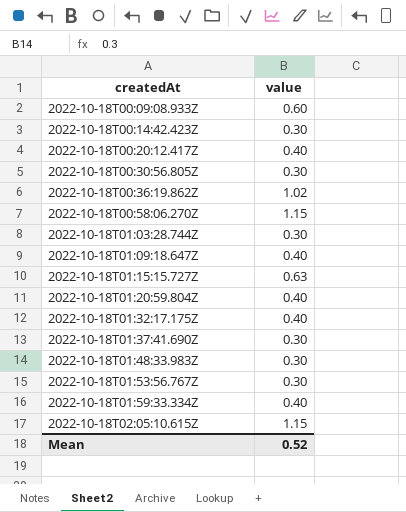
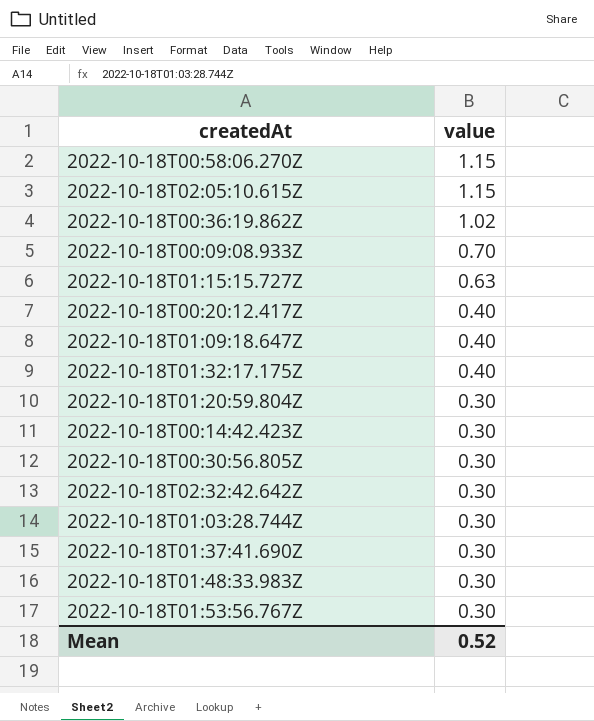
row order: createdAt ascending -> value descending
row 2022-10-18T01:59:33.334Z: 0.40 -> none
2022-10-18T00:09:08.933Z | value: 0.60 -> 0.70
2022-10-18T01:20:59.804Z | value: 0.40 -> 0.30
row 2022-10-18T02:32:42.642Z: none -> 0.30

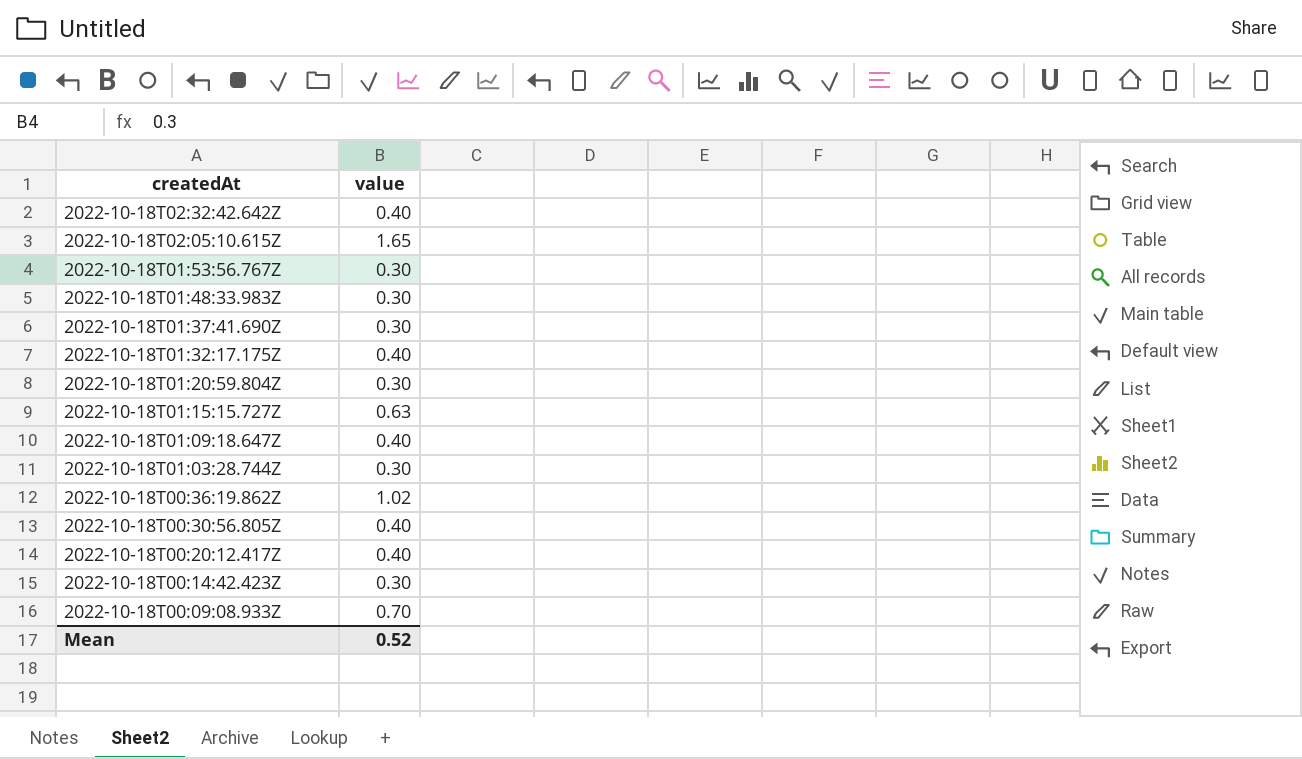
row order: value descending -> createdAt descending
row 2022-10-18T00:58:06.270Z: 1.15 -> none
2022-10-18T02:32:42.642Z | value: 0.30 -> 0.40
2022-10-18T02:05:10.615Z | value: 1.15 -> 1.65
2022-10-18T00:30:56.805Z | value: 0.30 -> 0.40

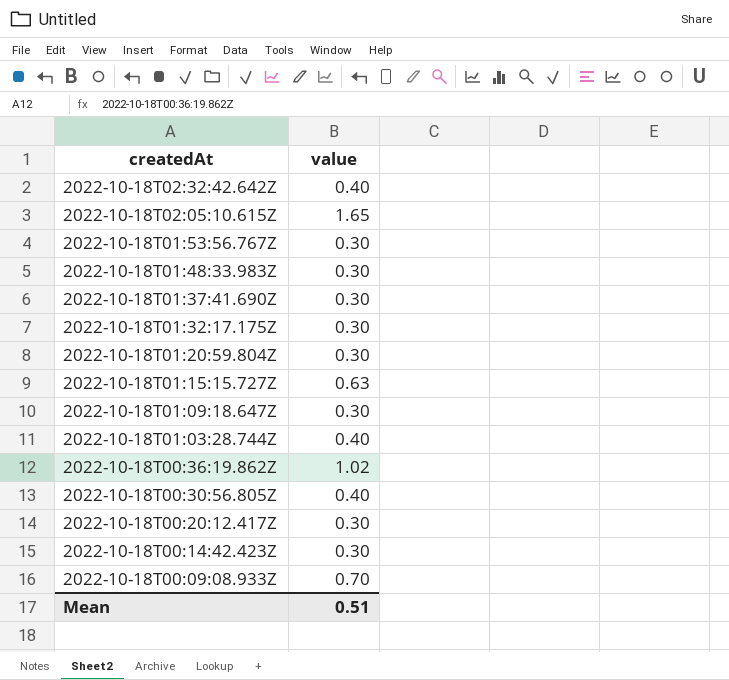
2022-10-18T01:32:17.175Z | value: 0.40 -> 0.30
2022-10-18T01:09:18.647Z | value: 0.40 -> 0.30
2022-10-18T01:03:28.744Z | value: 0.30 -> 0.40
2022-10-18T00:20:12.417Z | value: 0.40 -> 0.30
Mean | value: 0.52 -> 0.51

